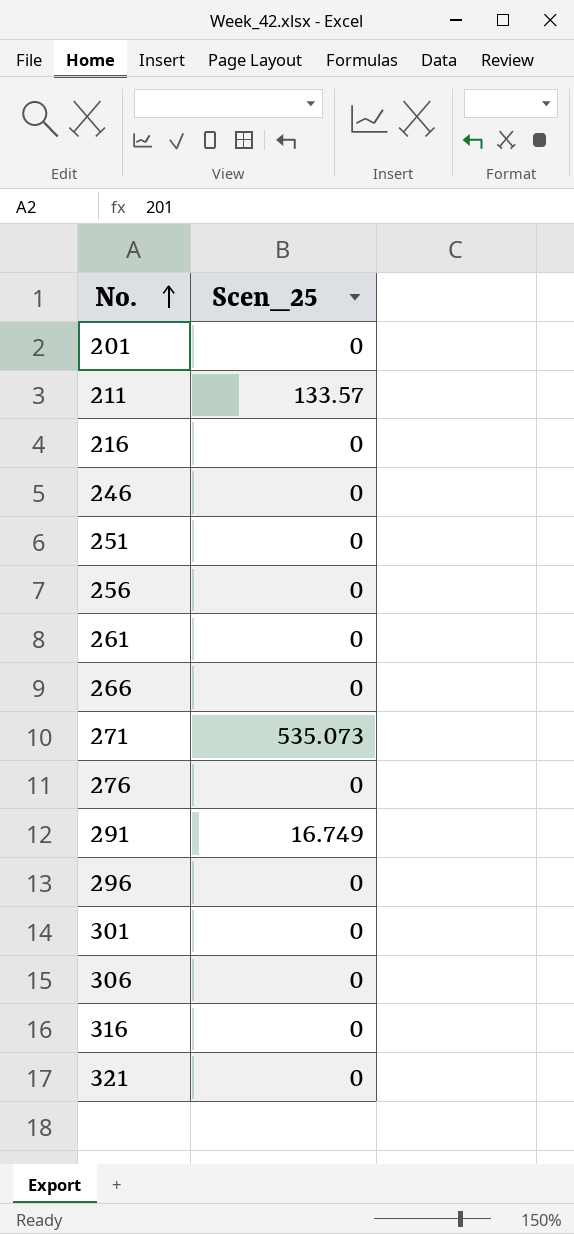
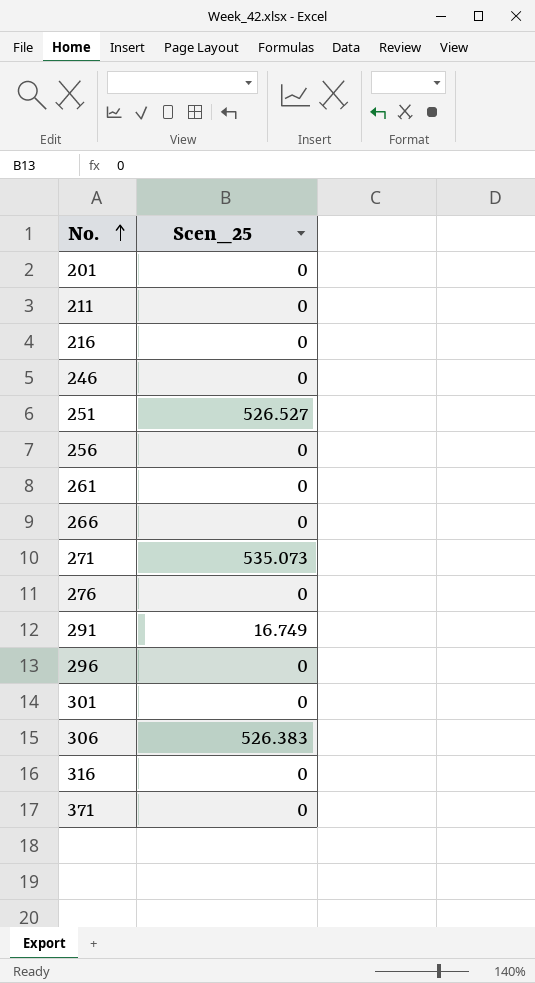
row 321: 0 -> none
211 | Scen_25: 133.57 -> 0
251 | Scen_25: 0 -> 526.527
306 | Scen_25: 0 -> 526.383
row 371: none -> 0

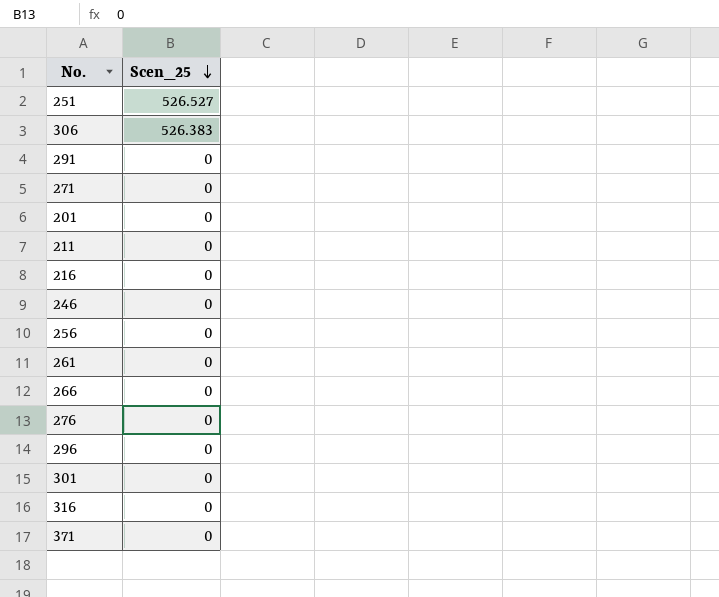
row order: No. ascending -> Scen_25 descending
291 | Scen_25: 16.749 -> 0
271 | Scen_25: 535.073 -> 0

